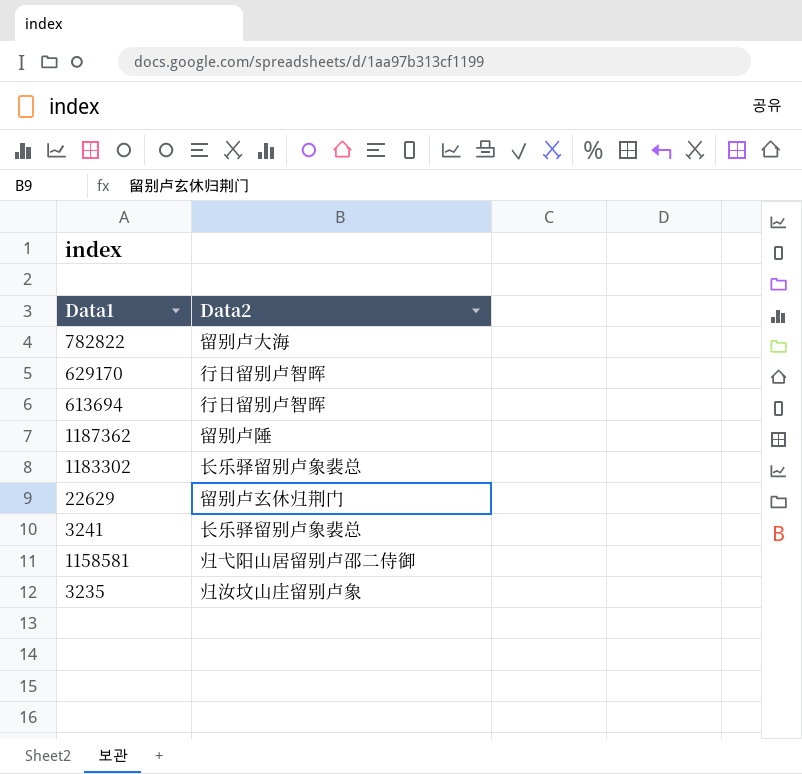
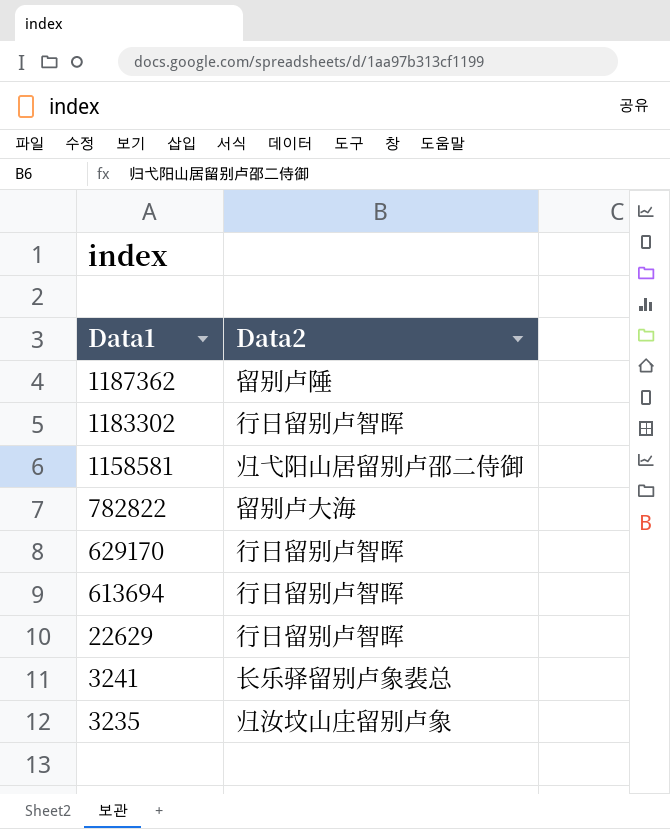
row order: none -> Data1 descending
1183302 | Data2: 长乐驿留别卢象裴总 -> 行日留别卢智晖
22629 | Data2: 留别卢玄休归荆门 -> 行日留别卢智晖

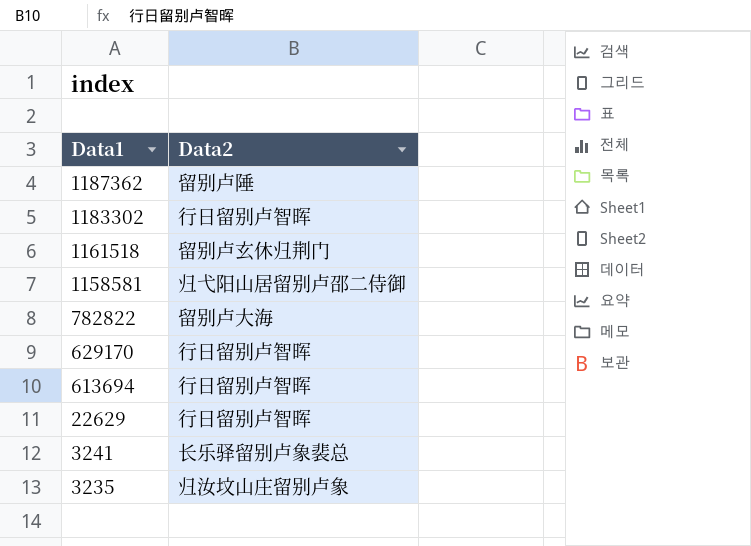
row 1161518: none -> 留别卢玄休归荆门

